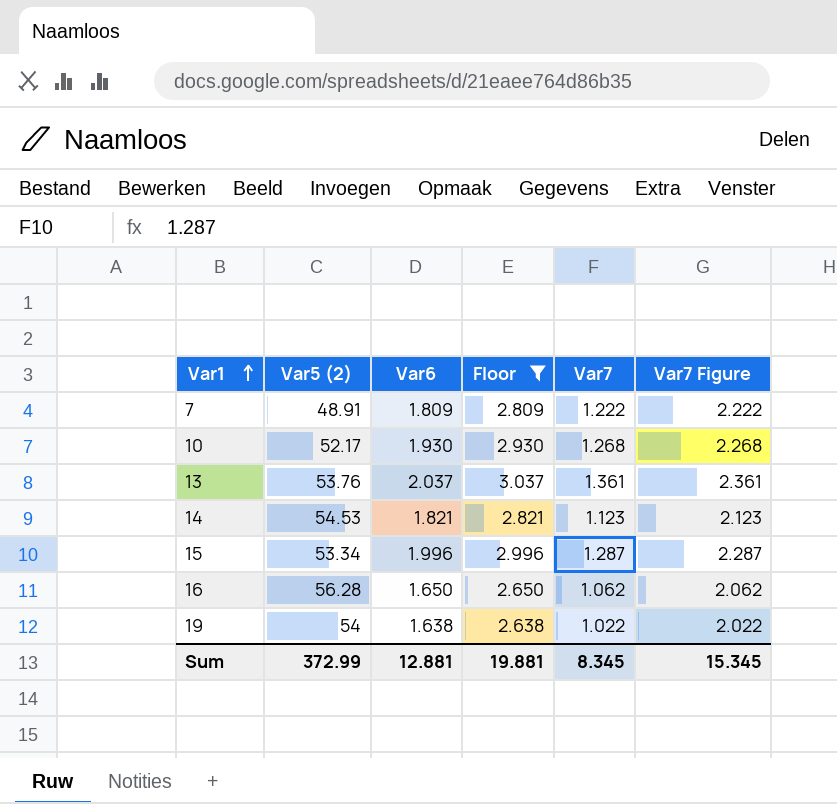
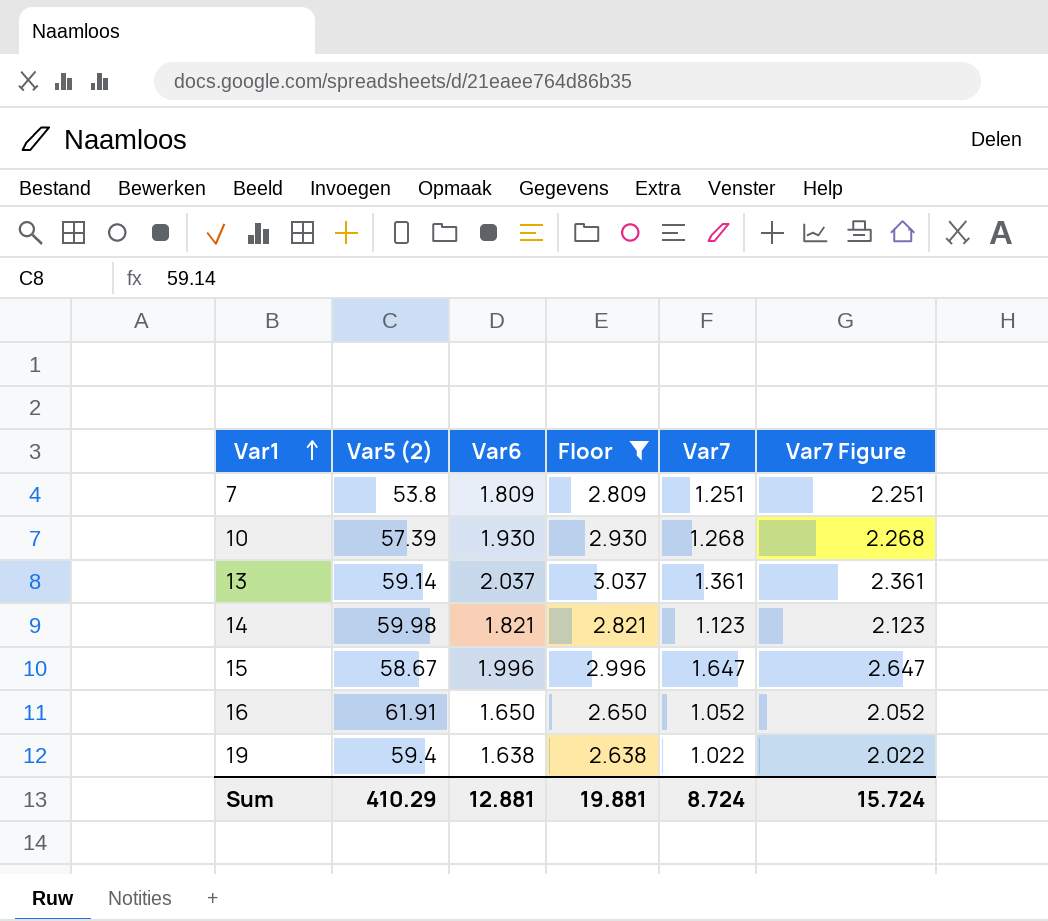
7 | Var5 (2): 48.91 -> 53.8
7 | Var7: 1.222 -> 1.251
7 | Var7 Figure: 2.222 -> 2.251
10 | Var5 (2): 52.17 -> 57.39
13 | Var5 (2): 53.76 -> 59.14
14 | Var5 (2): 54.53 -> 59.98
15 | Var5 (2): 53.34 -> 58.67
15 | Var7: 1.287 -> 1.647
15 | Var7 Figure: 2.287 -> 2.647
16 | Var5 (2): 56.28 -> 61.91
16 | Var7: 1.062 -> 1.052
16 | Var7 Figure: 2.062 -> 2.052
19 | Var5 (2): 54 -> 59.4
Sum | Var5 (2): 372.99 -> 410.29
Sum | Var7: 8.345 -> 8.724
Sum | Var7 Figure: 15.345 -> 15.724

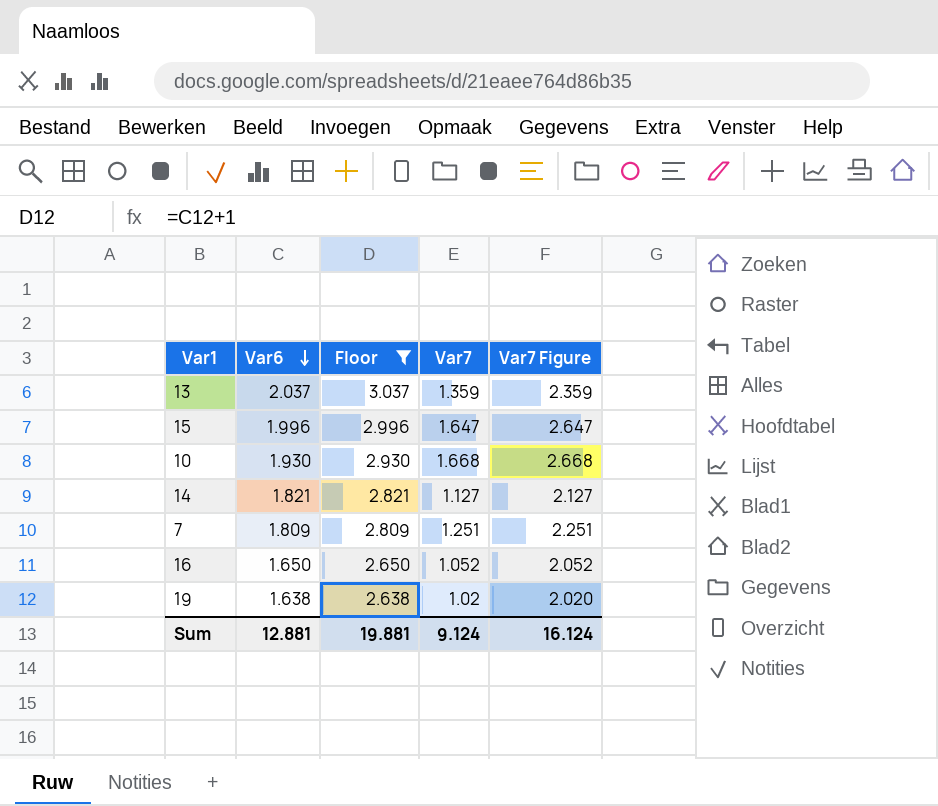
row order: Var1 ascending -> Var6 descending
column Var5 (2) | position: 2 -> none
13 | Var7: 1.361 -> 1.359
13 | Var7 Figure: 2.361 -> 2.359
10 | Var7: 1.268 -> 1.668
10 | Var7 Figure: 2.268 -> 2.668
14 | Var7: 1.123 -> 1.127
14 | Var7 Figure: 2.123 -> 2.127
19 | Var7: 1.022 -> 1.02
19 | Var7 Figure: 2.022 -> 2.020
Sum | Var7: 8.724 -> 9.124
Sum | Var7 Figure: 15.724 -> 16.124

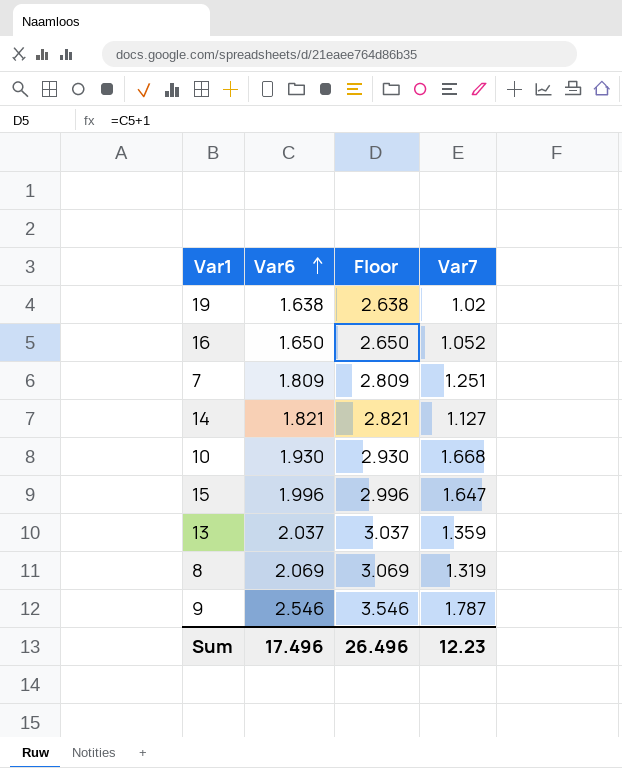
filter: Floor <= 3.037 -> none
row order: Var6 descending -> Var6 ascending
column Var7 Figure | formula: [Var7] + 1 -> none
Sum | Var6: 12.881 -> 17.496
Sum | Floor: 19.881 -> 26.496
Sum | Var7: 9.124 -> 12.23

